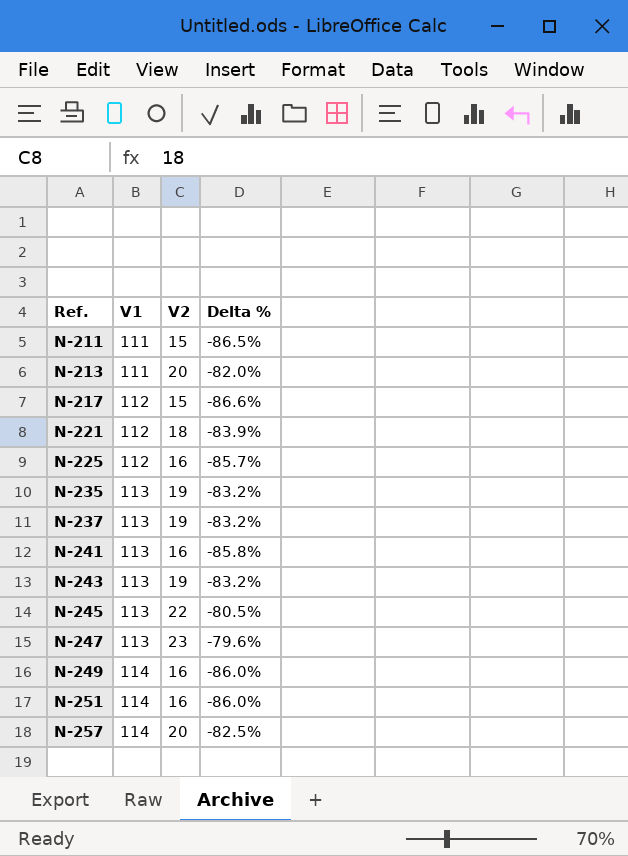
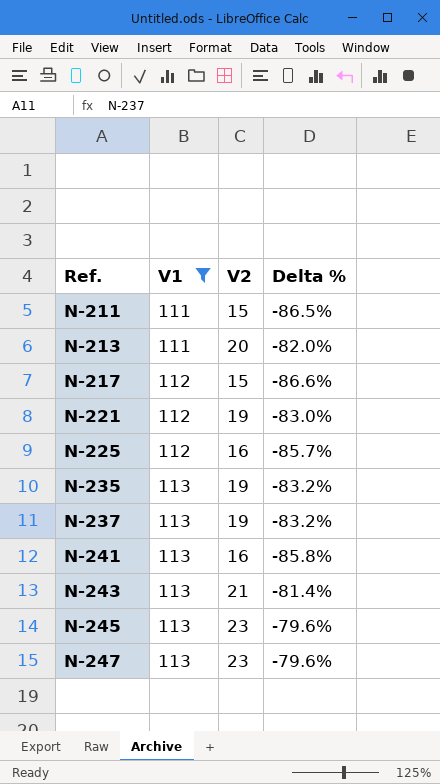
filter: none -> V1 != 114
N-221 | V2: 18 -> 19
N-221 | Delta %: -83.9% -> -83.0%
N-243 | V2: 19 -> 21
N-243 | Delta %: -83.2% -> -81.4%
N-245 | V2: 22 -> 23
N-245 | Delta %: -80.5% -> -79.6%

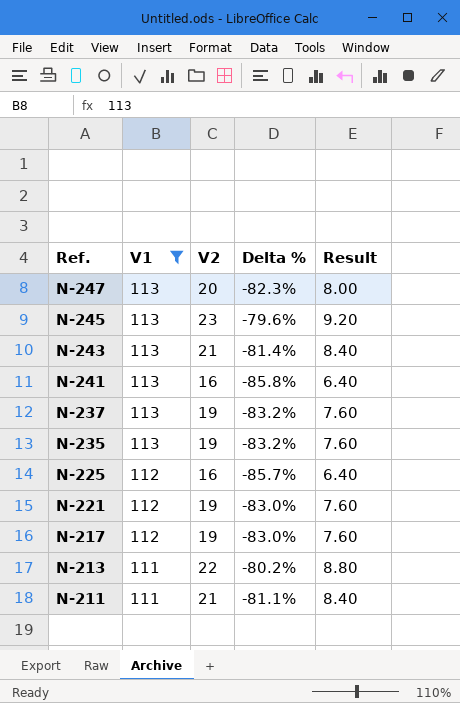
row order: Ref. ascending -> Ref. descending
column Result | formula: none -> [V2] * 0.4
N-247 | V2: 23 -> 20
N-247 | Delta %: -79.6% -> -82.3%
N-217 | V2: 15 -> 19
N-217 | Delta %: -86.6% -> -83.0%
N-213 | V2: 20 -> 22
N-213 | Delta %: -82.0% -> -80.2%
N-211 | V2: 15 -> 21
N-211 | Delta %: -86.5% -> -81.1%

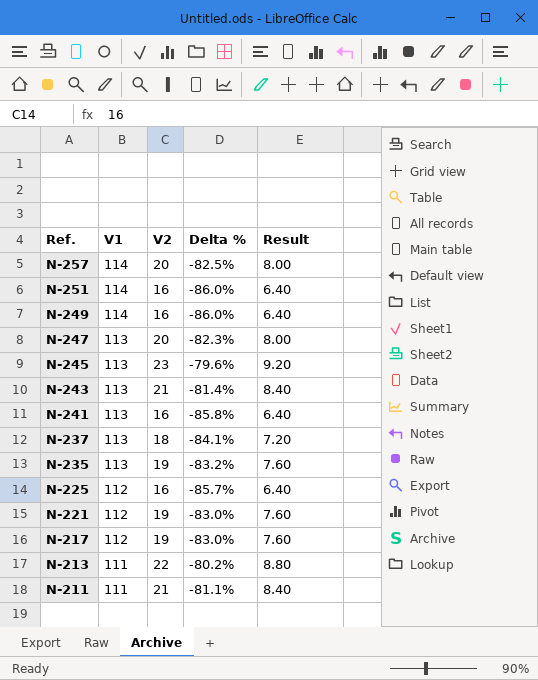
filter: V1 != 114 -> none
N-237 | V2: 19 -> 18
N-237 | Delta %: -83.2% -> -84.1%
N-237 | Result: 7.60 -> 7.20

